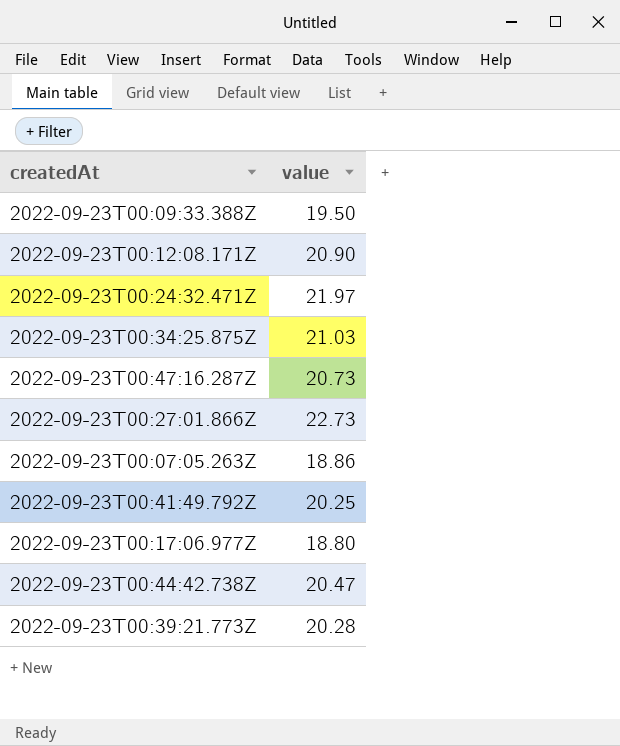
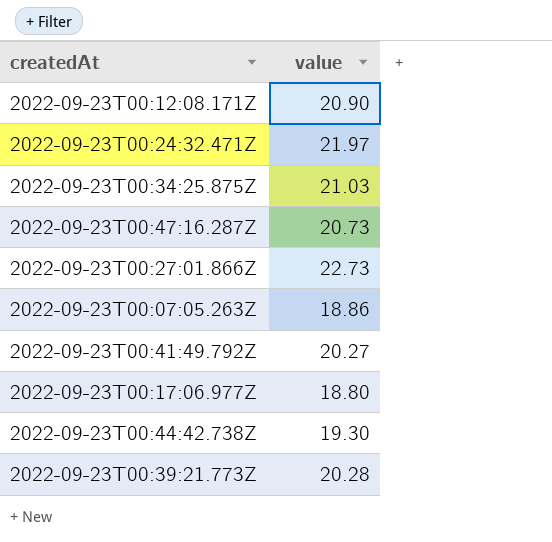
row 2022-09-23T00:09:33.388Z: 19.50 -> none
2022-09-23T00:41:49.792Z | value: 20.25 -> 20.27
2022-09-23T00:44:42.738Z | value: 20.47 -> 19.30

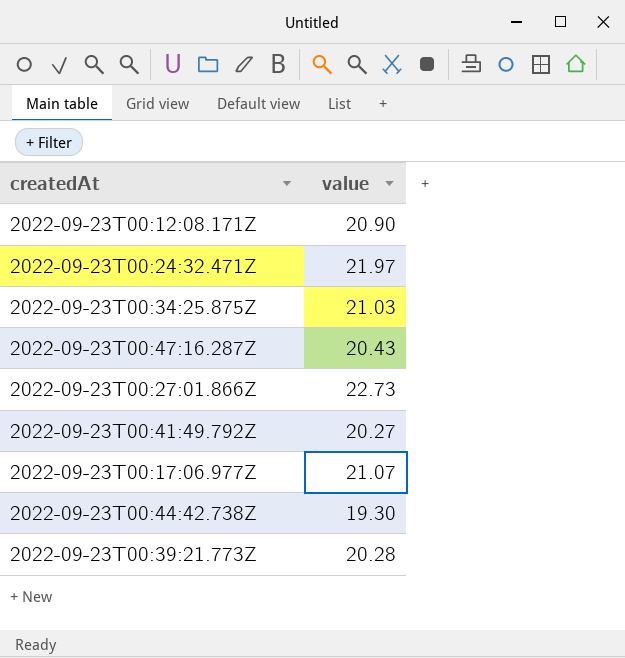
row 2022-09-23T00:07:05.263Z: 18.86 -> none
2022-09-23T00:47:16.287Z | value: 20.73 -> 20.43
2022-09-23T00:17:06.977Z | value: 18.80 -> 21.07

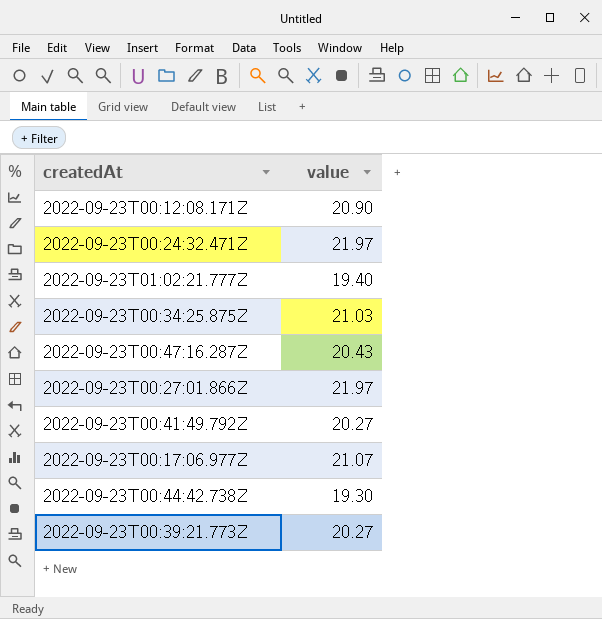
row 2022-09-23T01:02:21.777Z: none -> 19.40
2022-09-23T00:27:01.866Z | value: 22.73 -> 21.97
2022-09-23T00:39:21.773Z | value: 20.28 -> 20.27

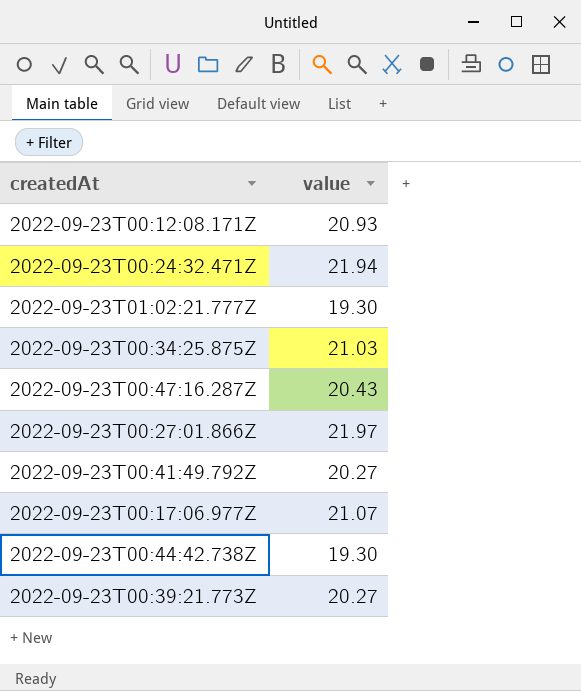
2022-09-23T00:12:08.171Z | value: 20.90 -> 20.93
2022-09-23T00:24:32.471Z | value: 21.97 -> 21.94
2022-09-23T01:02:21.777Z | value: 19.40 -> 19.30

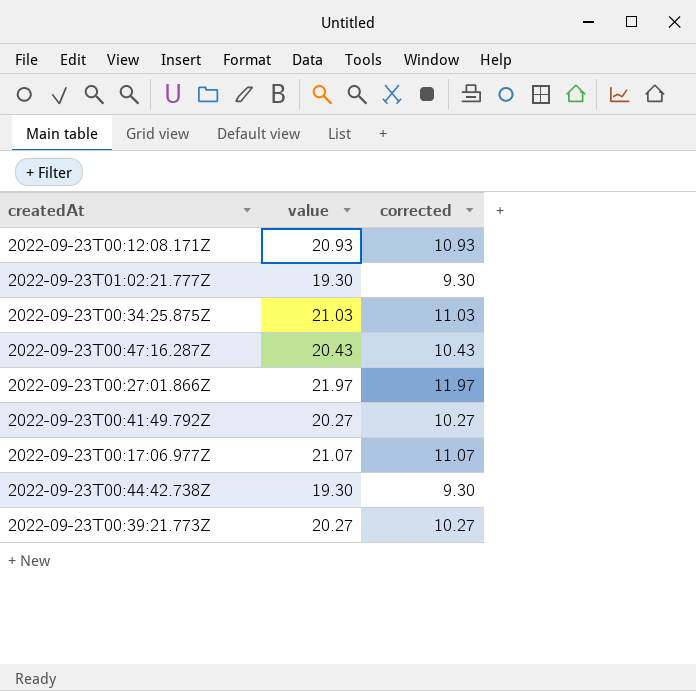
column corrected | formula: none -> [value] - 10
row 2022-09-23T00:24:32.471Z: 21.94 -> none

